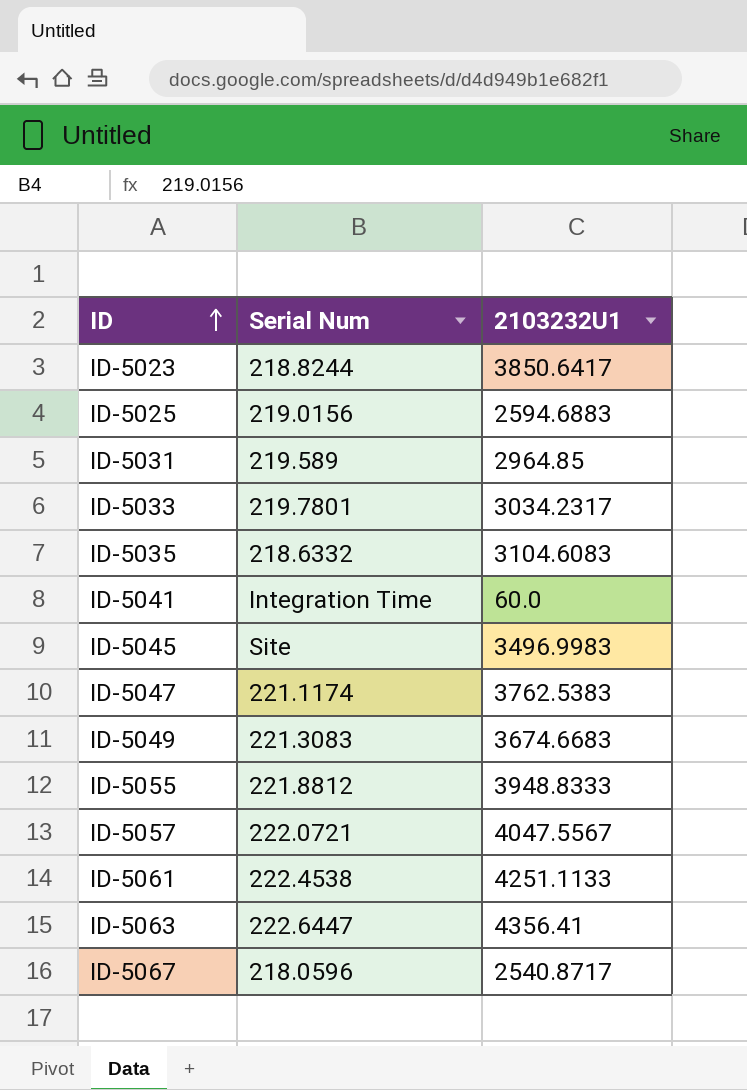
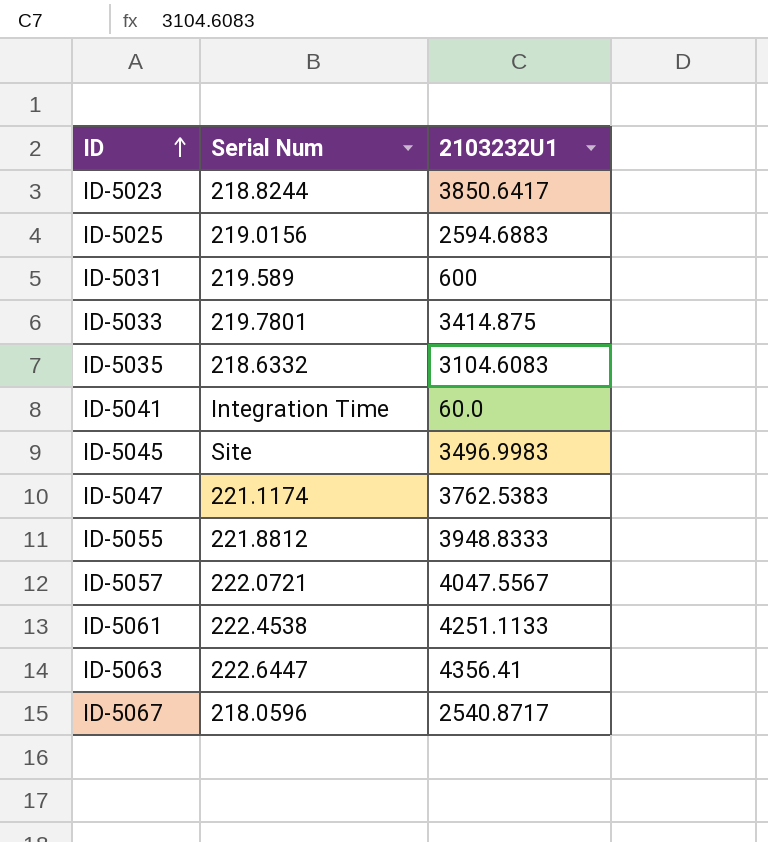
row ID-5049: 221.3083 | 3674.6683 -> none
ID-5031 | 2103232U1: 2964.85 -> 600
ID-5033 | 2103232U1: 3034.2317 -> 3414.875

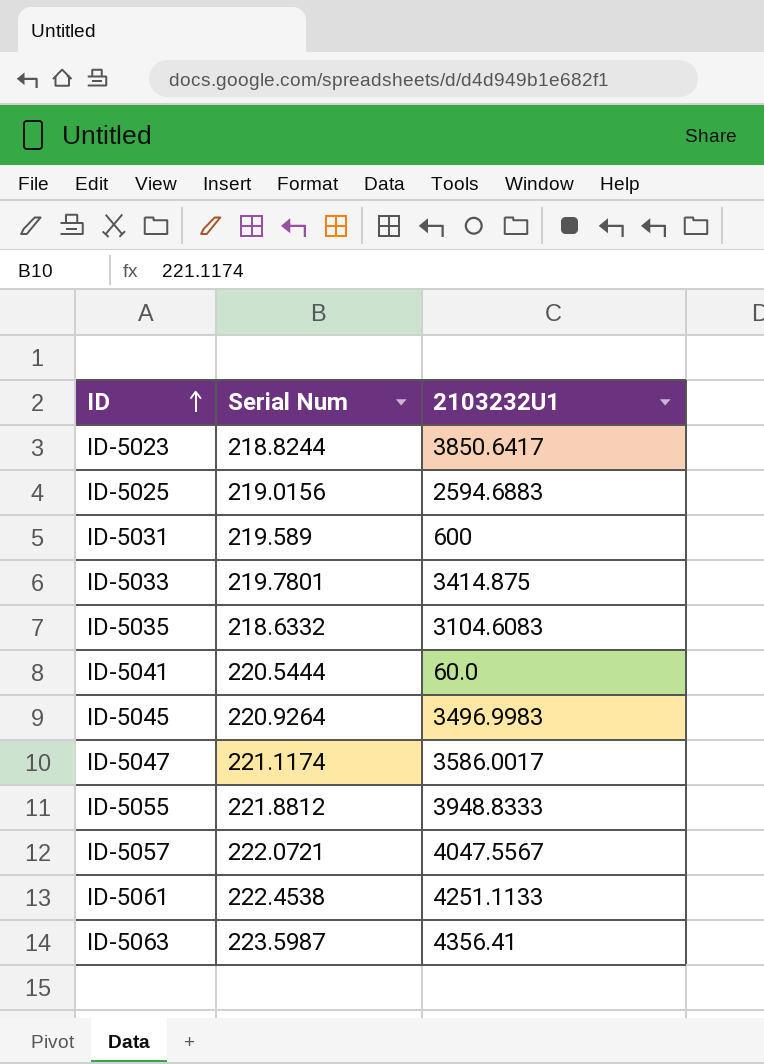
row ID-5067: 218.0596 | 2540.8717 -> none
ID-5041 | Serial Num: Integration Time -> 220.5444
ID-5045 | Serial Num: Site -> 220.9264
ID-5047 | 2103232U1: 3762.5383 -> 3586.0017
ID-5063 | Serial Num: 222.6447 -> 223.5987

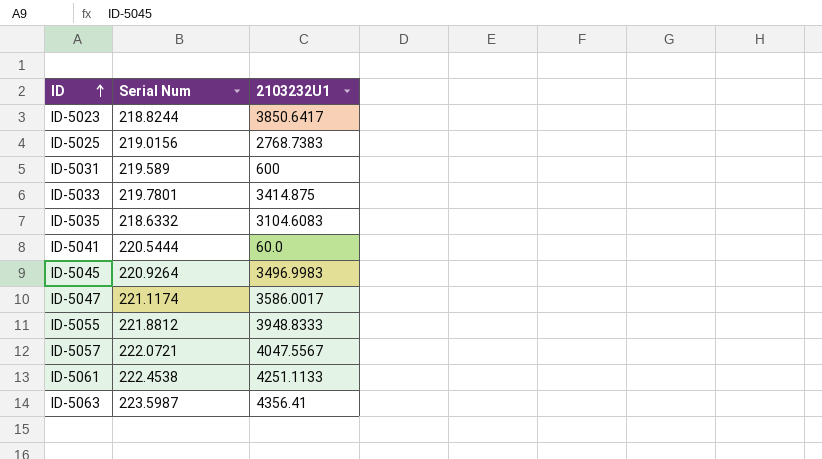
ID-5025 | 2103232U1: 2594.6883 -> 2768.7383

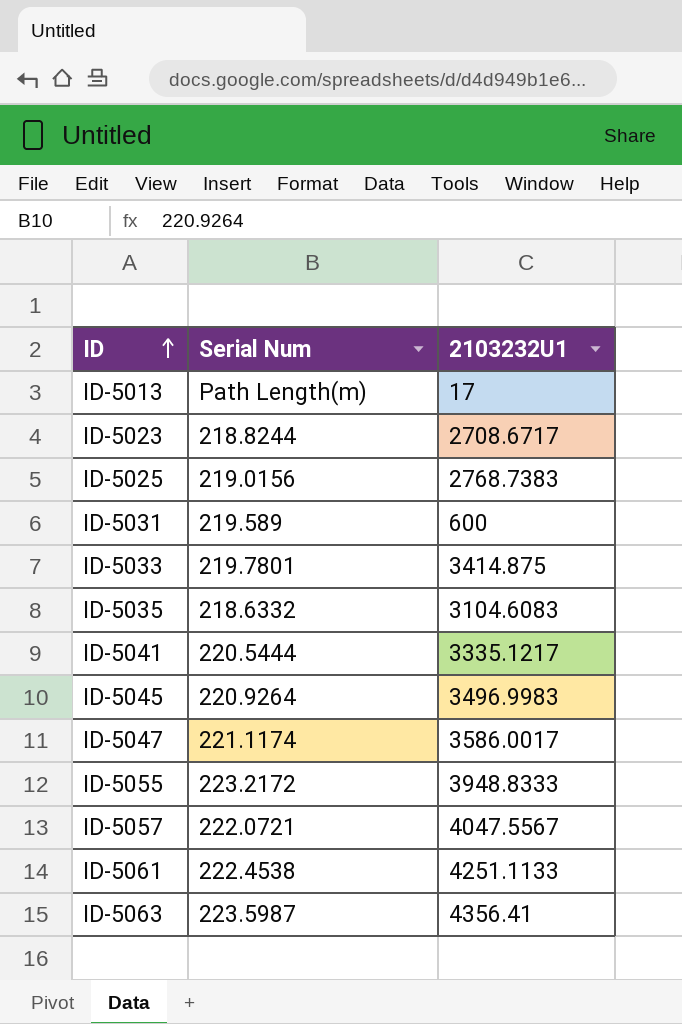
row ID-5013: none -> Path Length(m) | 17
ID-5023 | 2103232U1: 3850.6417 -> 2708.6717
ID-5041 | 2103232U1: 60.0 -> 3335.1217
ID-5055 | Serial Num: 221.8812 -> 223.2172

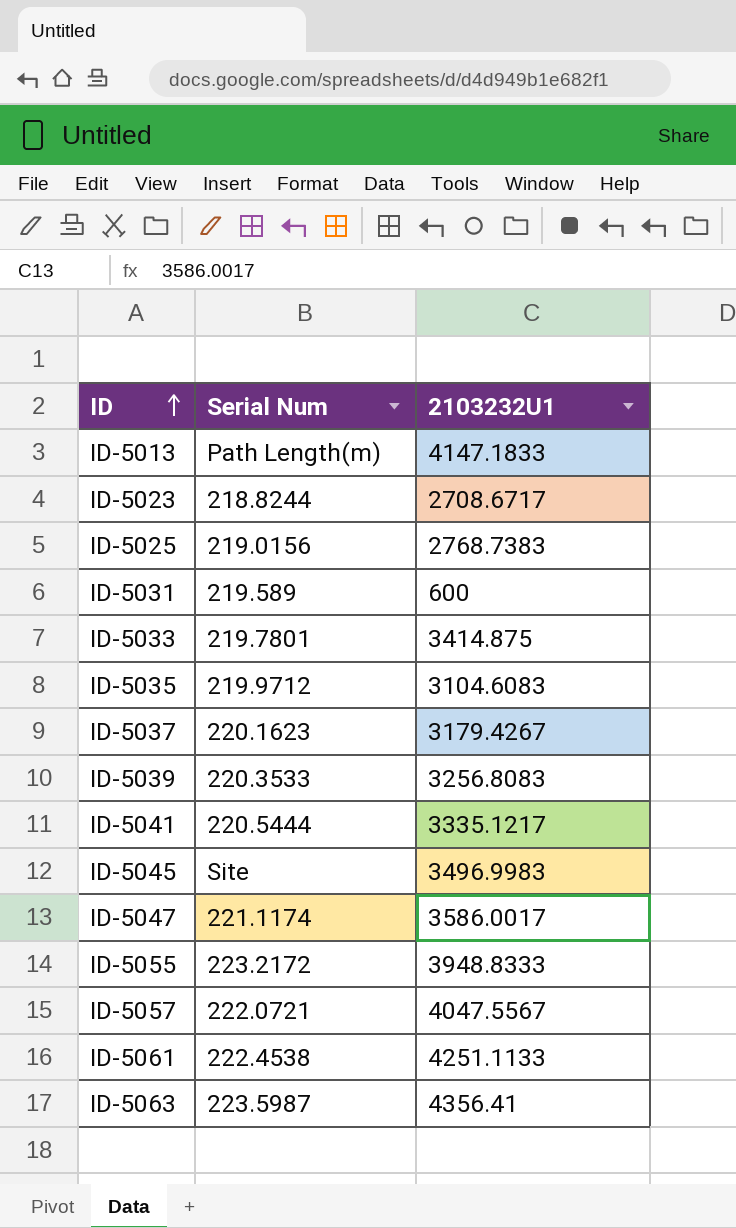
ID-5013 | 2103232U1: 17 -> 4147.1833
ID-5035 | Serial Num: 218.6332 -> 219.9712
row ID-5037: none -> 220.1623 | 3179.4267
row ID-5039: none -> 220.3533 | 3256.8083
ID-5045 | Serial Num: 220.9264 -> Site

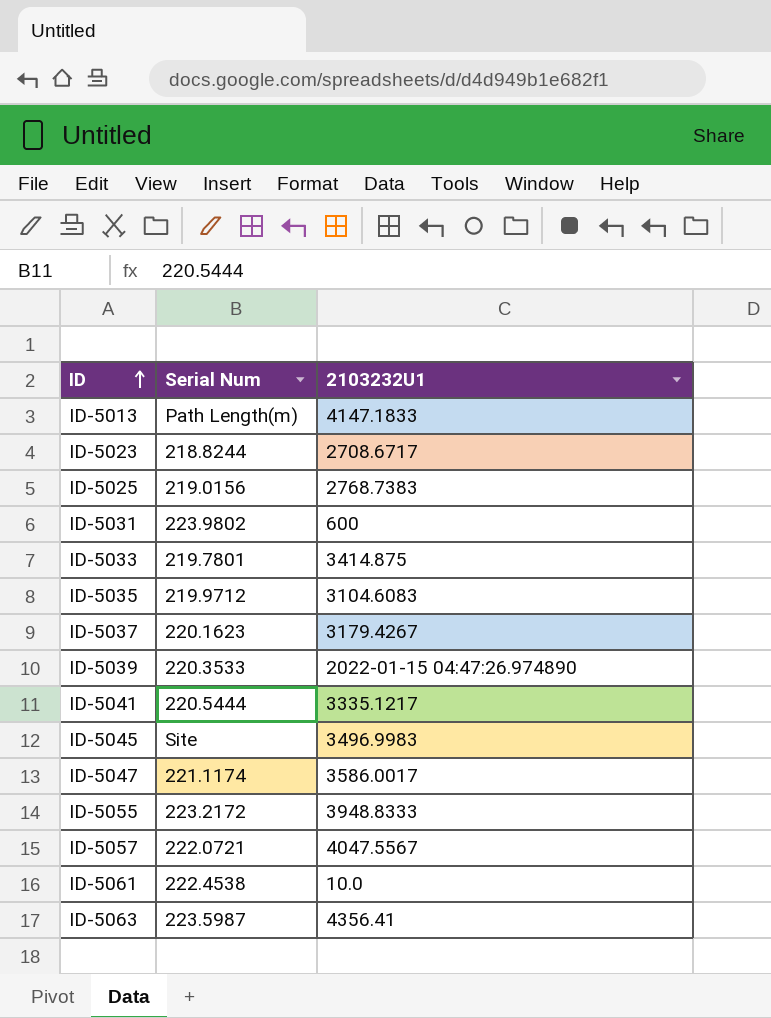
ID-5031 | Serial Num: 219.589 -> 223.9802
ID-5039 | 2103232U1: 3256.8083 -> 2022-01-15 04:47:26.974890
ID-5061 | 2103232U1: 4251.1133 -> 10.0

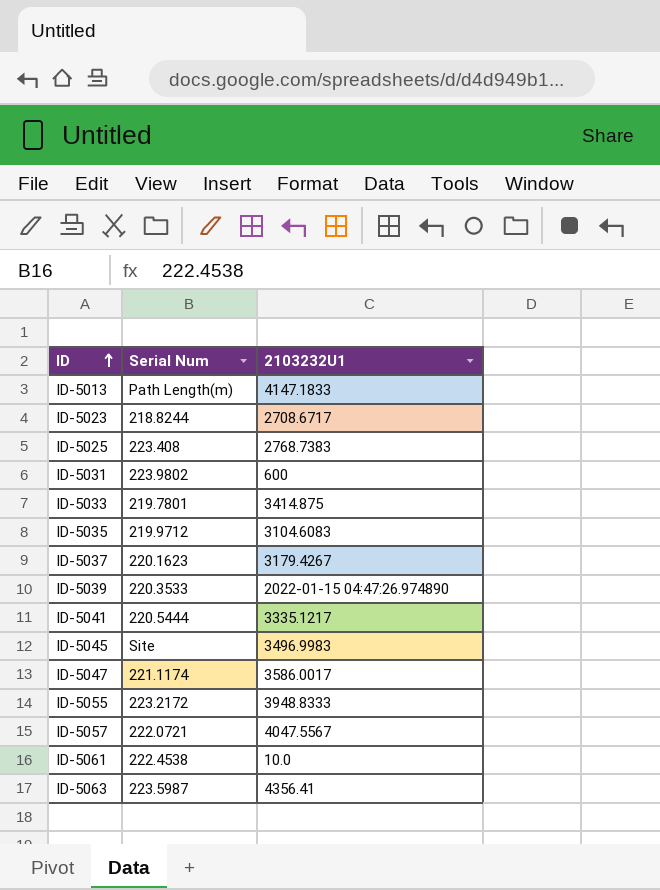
ID-5025 | Serial Num: 219.0156 -> 223.408

